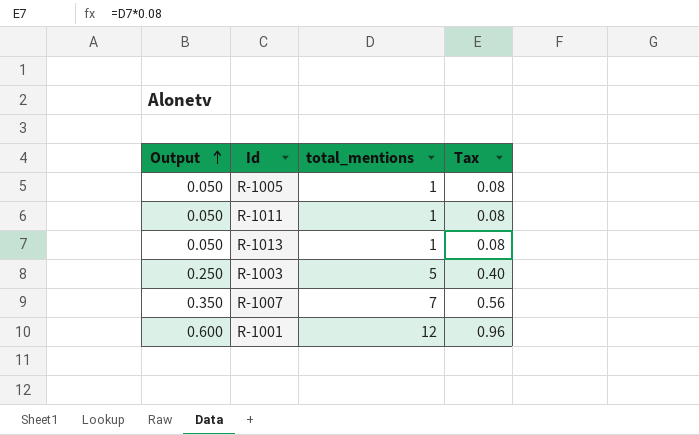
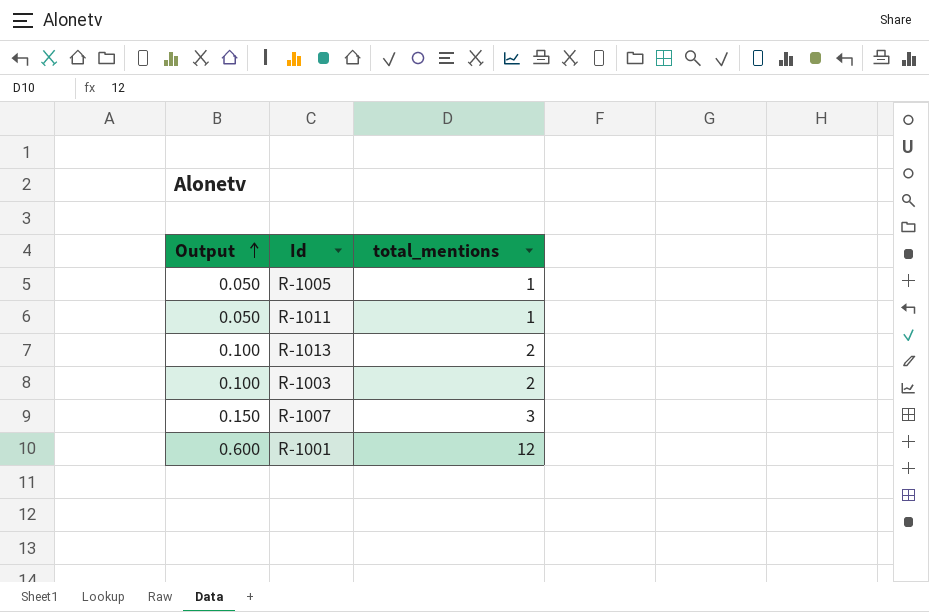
column Tax | formula: [total_mentions] * 0.08 -> none
R-1013 | Output: 0.050 -> 0.100
R-1013 | total_mentions: 1 -> 2
R-1003 | Output: 0.250 -> 0.100
R-1003 | total_mentions: 5 -> 2
R-1007 | Output: 0.350 -> 0.150
R-1007 | total_mentions: 7 -> 3

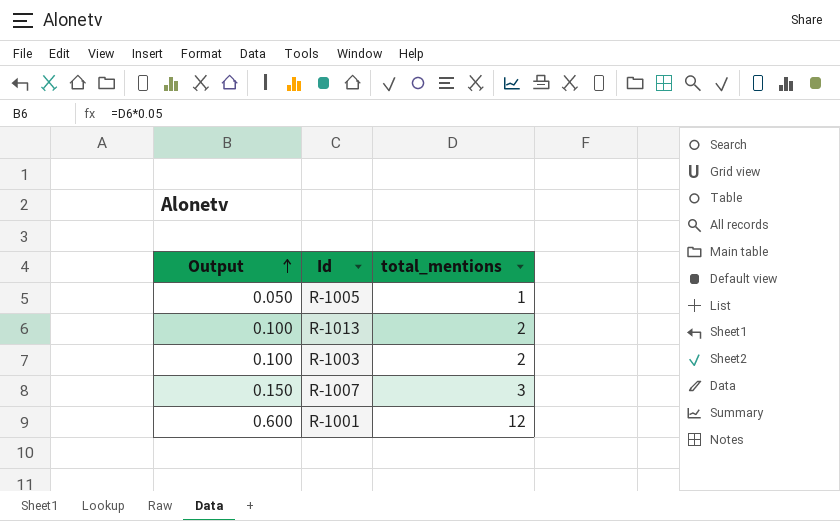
row R-1011: 0.050 | 1 -> none

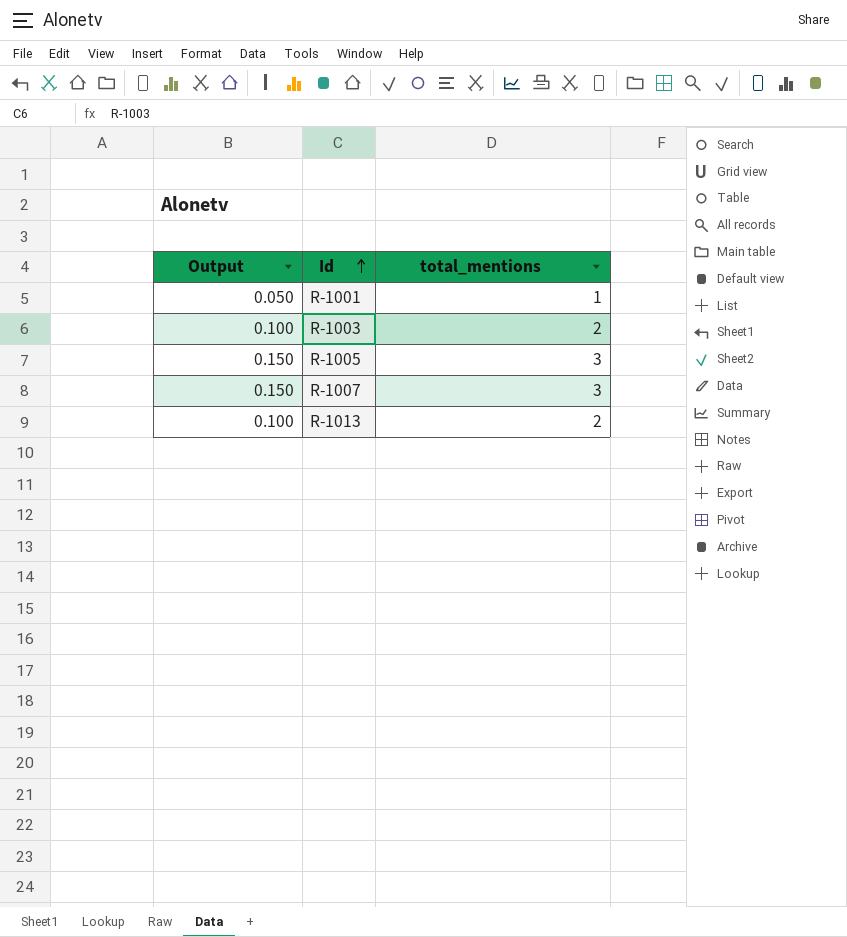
row order: Output ascending -> Id ascending
R-1001 | Output: 0.600 -> 0.050
R-1001 | total_mentions: 12 -> 1
R-1005 | Output: 0.050 -> 0.150
R-1005 | total_mentions: 1 -> 3

